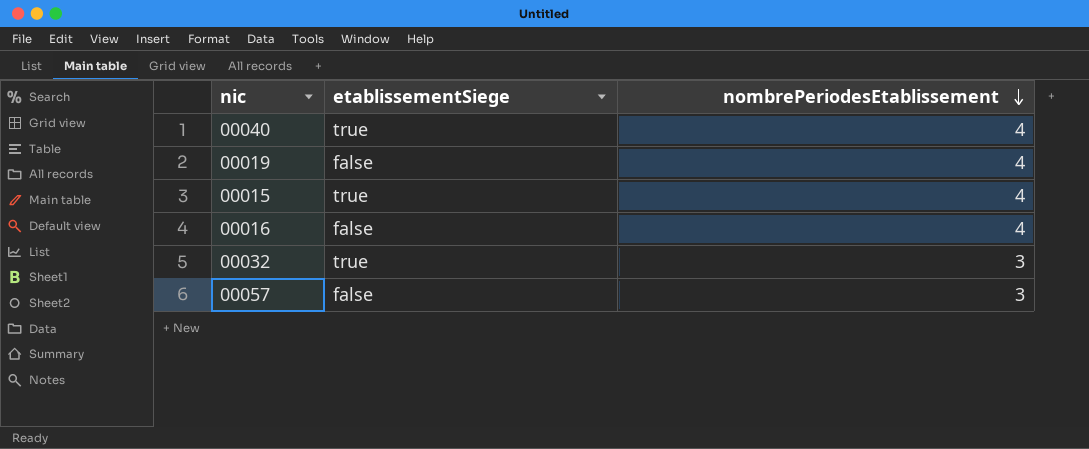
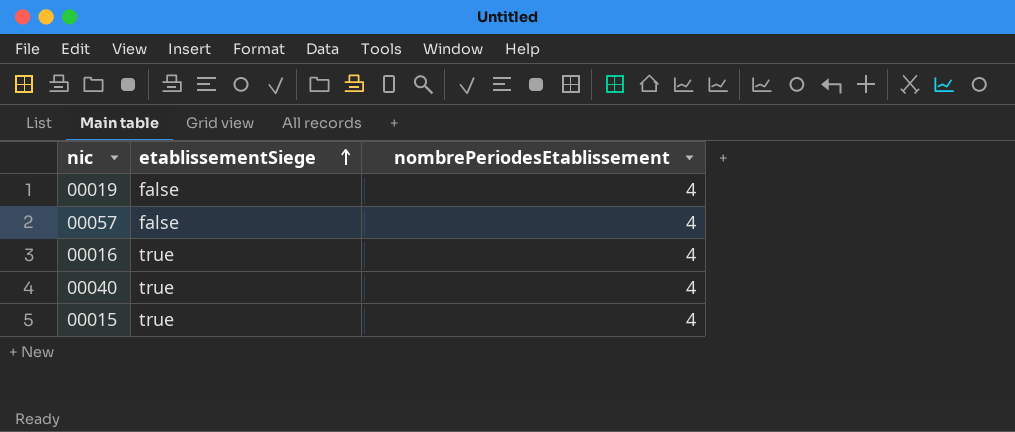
row order: nombrePeriodesEtablissement descending -> etablissementSiege ascending
row 00032: true | 3 -> none
00057 | nombrePeriodesEtablissement: 3 -> 4
00016 | etablissementSiege: false -> true

